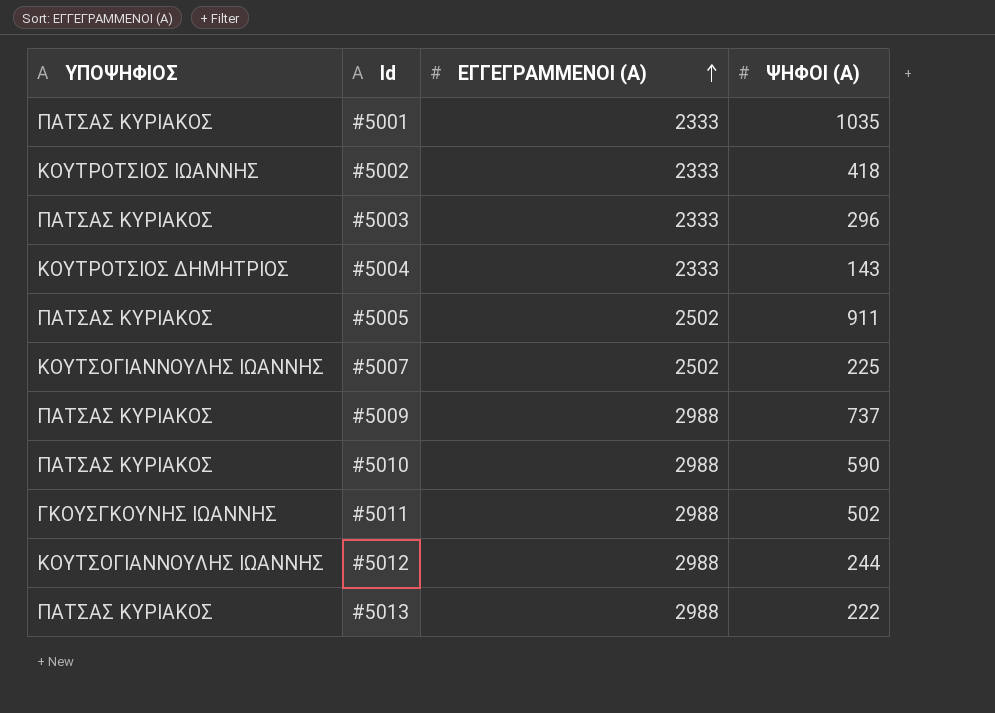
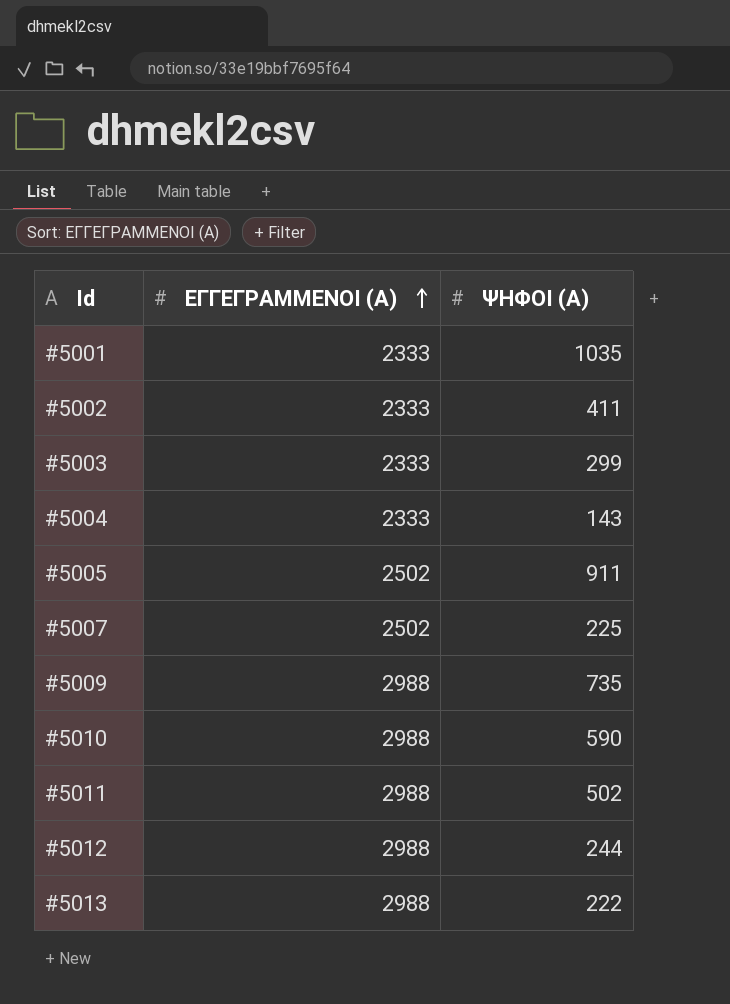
column ΥΠΟΨΗΦΙΟΣ | position: 1 -> none
#5002 | ΨΗΦΟΙ (Α): 418 -> 411
#5003 | ΨΗΦΟΙ (Α): 296 -> 299
#5009 | ΨΗΦΟΙ (Α): 737 -> 735

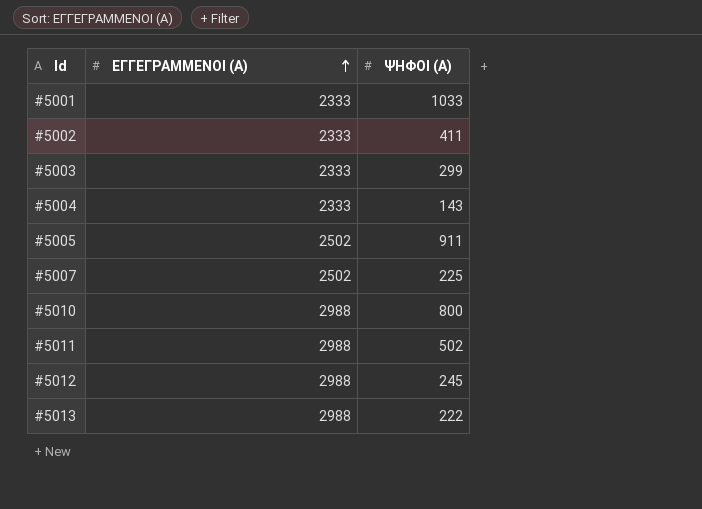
row #5009: 2988 | 735 -> none
#5001 | ΨΗΦΟΙ (Α): 1035 -> 1033
#5010 | ΨΗΦΟΙ (Α): 590 -> 800
#5012 | ΨΗΦΟΙ (Α): 244 -> 245

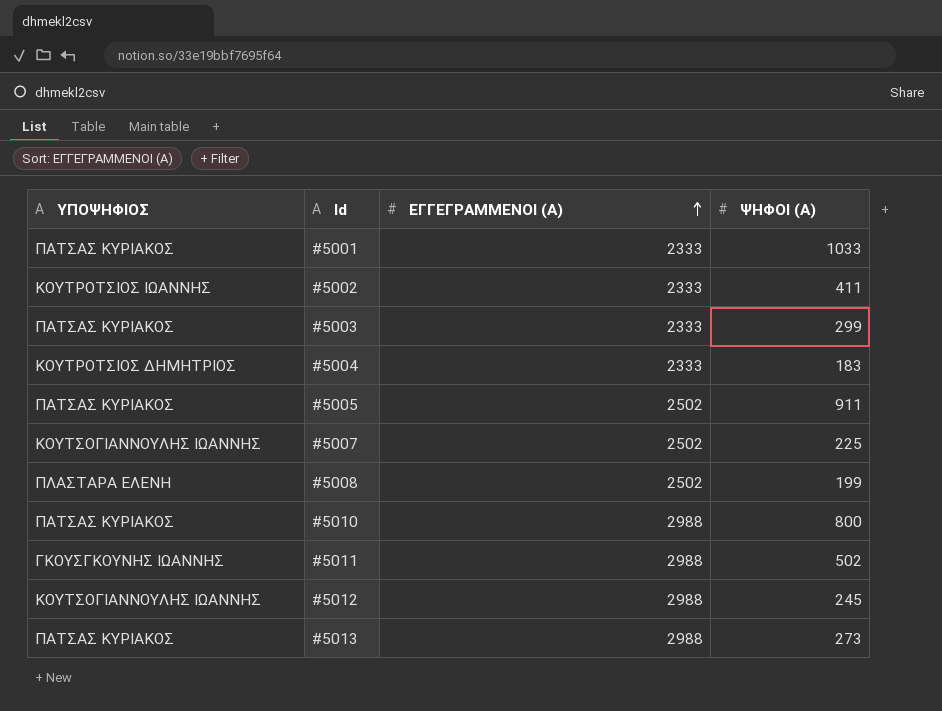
column ΥΠΟΨΗΦΙΟΣ | position: none -> 1
#5004 | ΨΗΦΟΙ (Α): 143 -> 183
row #5008: none -> ΠΛΑΣΤΑΡΑ ΕΛΕΝΗ | 2502 | 199
#5013 | ΨΗΦΟΙ (Α): 222 -> 273

